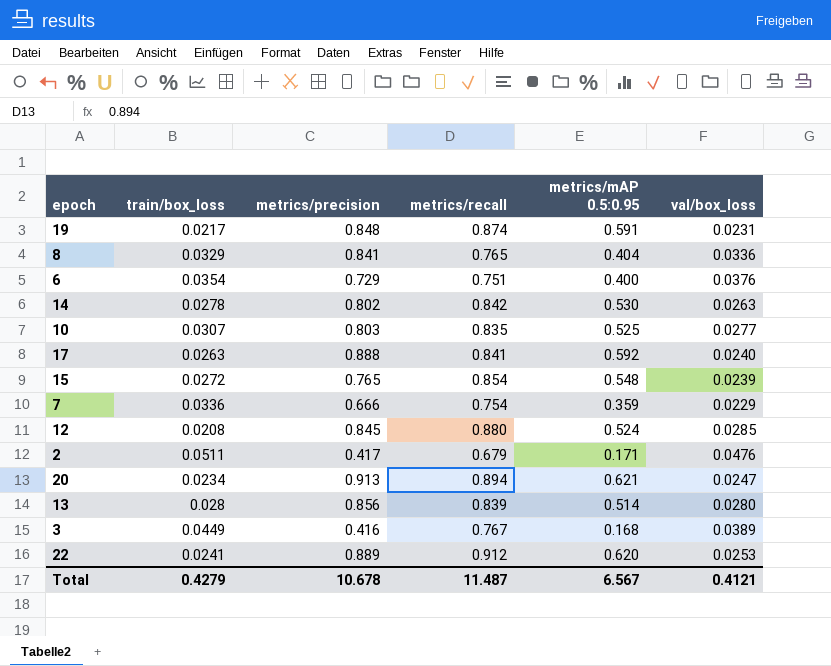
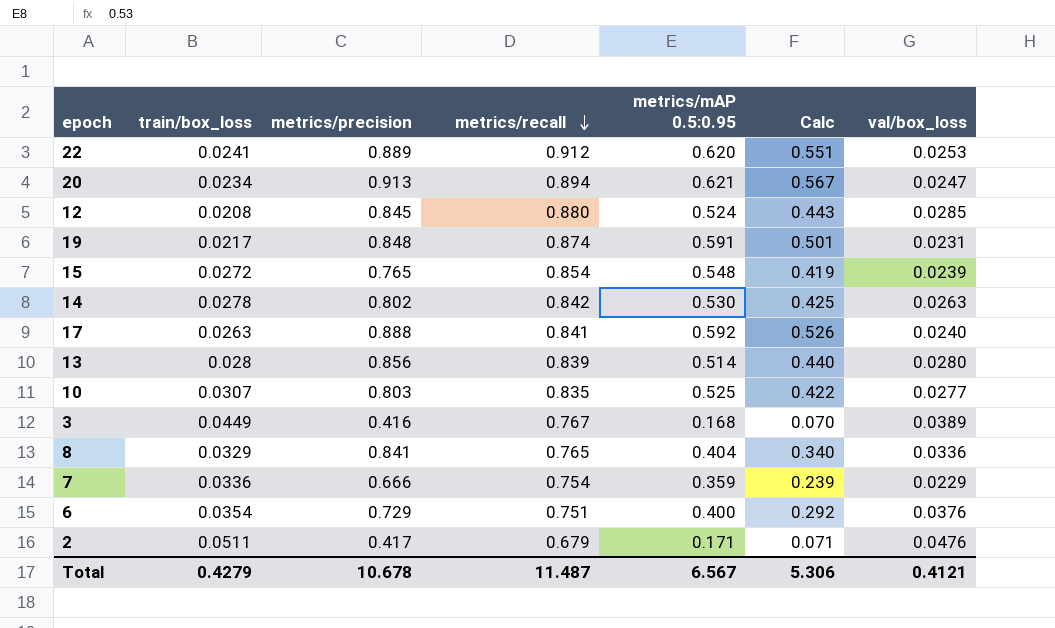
row order: none -> metrics/recall descending
column Calc | formula: none -> [metrics/precision] * [metrics/mAP 0.5:0.95]

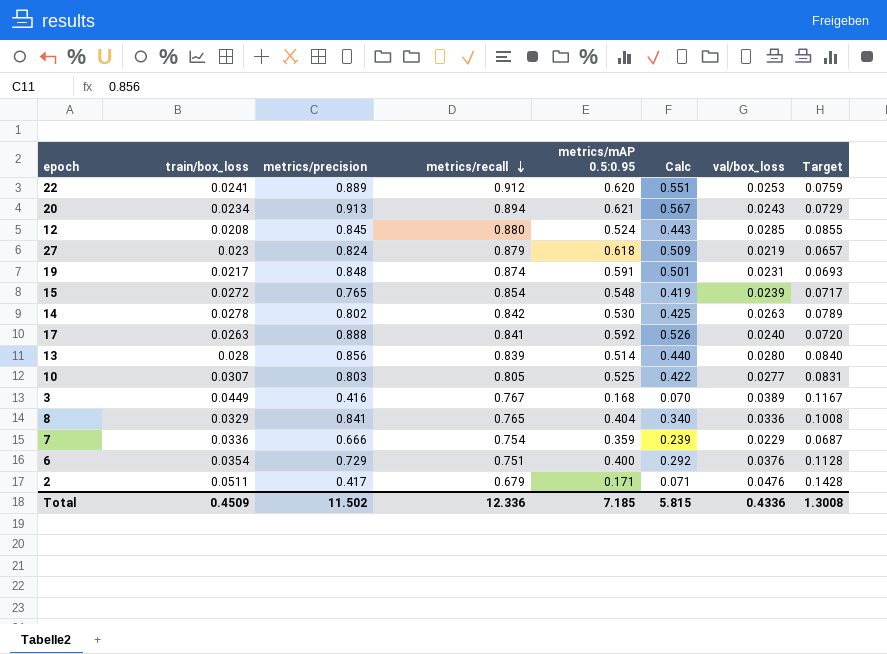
column Target | formula: none -> [val/box_loss] * 3
20 | val/box_loss: 0.0247 -> 0.0243
row 27: none -> 0.023 | 0.824 | 0.879 | 0.618 | 0.509 | 0.0219 | 0.0657
10 | metrics/recall: 0.835 -> 0.805
Total | train/box_loss: 0.4279 -> 0.4509
Total | metrics/precision: 10.678 -> 11.502
Total | metrics/recall: 11.487 -> 12.336
Total | metrics/mAP 0.5:0.95: 6.567 -> 7.185
Total | Calc: 5.306 -> 5.815
Total | val/box_loss: 0.4121 -> 0.4336

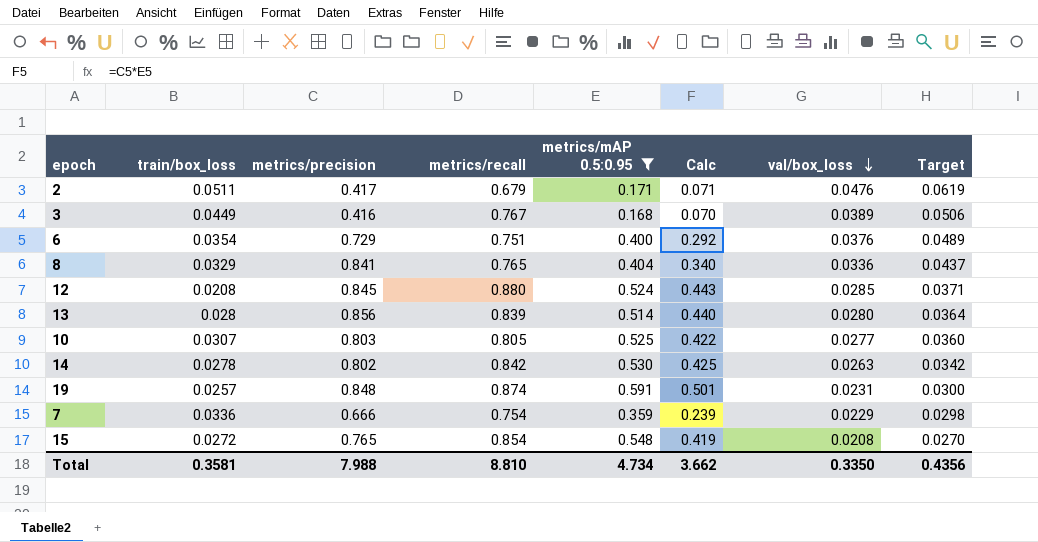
filter: none -> metrics/mAP 0.5:0.95 <= 0.591
row order: metrics/recall descending -> val/box_loss descending
column Target | formula: [val/box_loss] * 3 -> [val/box_loss] * 1.3
19 | train/box_loss: 0.0217 -> 0.0257
15 | val/box_loss: 0.0239 -> 0.0208
Total | train/box_loss: 0.4509 -> 0.3581
Total | metrics/precision: 11.502 -> 7.988
Total | metrics/recall: 12.336 -> 8.810
Total | metrics/mAP 0.5:0.95: 7.185 -> 4.734
Total | Calc: 5.815 -> 3.662
Total | val/box_loss: 0.4336 -> 0.3350
Total | Target: 1.3008 -> 0.4356

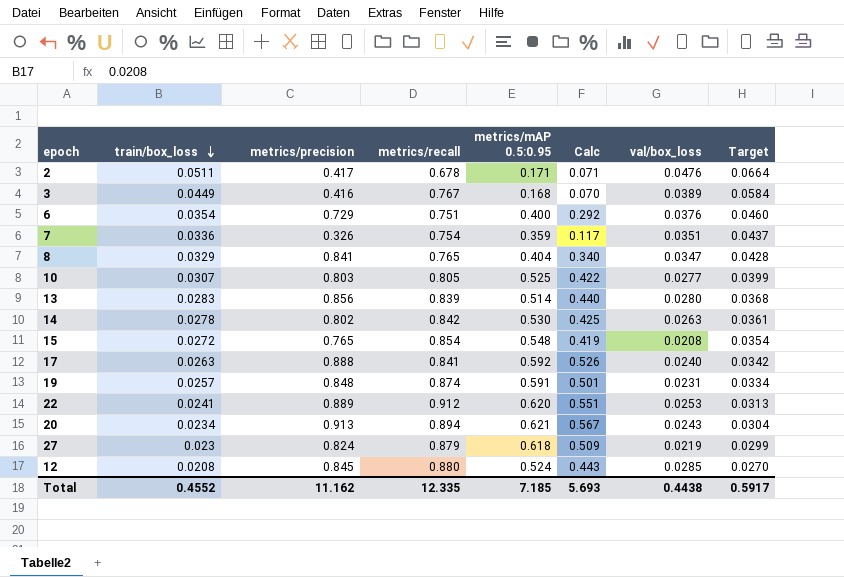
filter: metrics/mAP 0.5:0.95 <= 0.591 -> none
row order: val/box_loss descending -> train/box_loss descending
column Target | formula: [val/box_loss] * 1.3 -> [train/box_loss] * 1.3
2 | metrics/recall: 0.679 -> 0.678
7 | metrics/precision: 0.666 -> 0.326
7 | Calc: 0.239 -> 0.117
7 | val/box_loss: 0.0229 -> 0.0351
8 | val/box_loss: 0.0336 -> 0.0347
13 | train/box_loss: 0.028 -> 0.0283
Total | train/box_loss: 0.3581 -> 0.4552
Total | metrics/precision: 7.988 -> 11.162
Total | metrics/recall: 8.810 -> 12.335
Total | metrics/mAP 0.5:0.95: 4.734 -> 7.185
Total | Calc: 3.662 -> 5.693
Total | val/box_loss: 0.3350 -> 0.4438
Total | Target: 0.4356 -> 0.5917

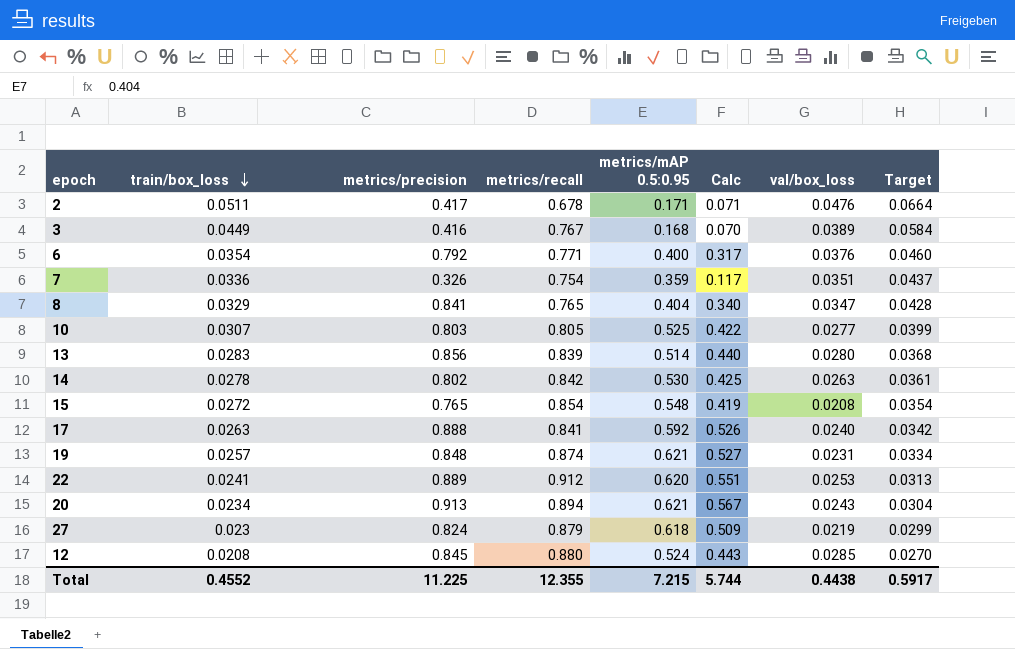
6 | metrics/precision: 0.729 -> 0.792
6 | metrics/recall: 0.751 -> 0.771
6 | Calc: 0.292 -> 0.317
19 | metrics/mAP 0.5:0.95: 0.591 -> 0.621
19 | Calc: 0.501 -> 0.527
Total | metrics/precision: 11.162 -> 11.225
Total | metrics/recall: 12.335 -> 12.355
Total | metrics/mAP 0.5:0.95: 7.185 -> 7.215
Total | Calc: 5.693 -> 5.744

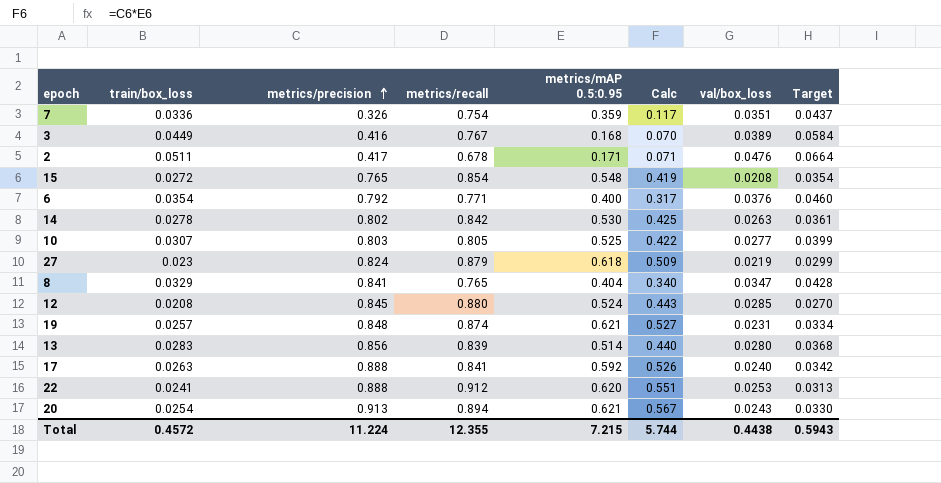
row order: train/box_loss descending -> metrics/precision ascending
22 | metrics/precision: 0.889 -> 0.888
20 | train/box_loss: 0.0234 -> 0.0254
20 | Target: 0.0304 -> 0.0330
Total | train/box_loss: 0.4552 -> 0.4572
Total | metrics/precision: 11.225 -> 11.224
Total | Target: 0.5917 -> 0.5943

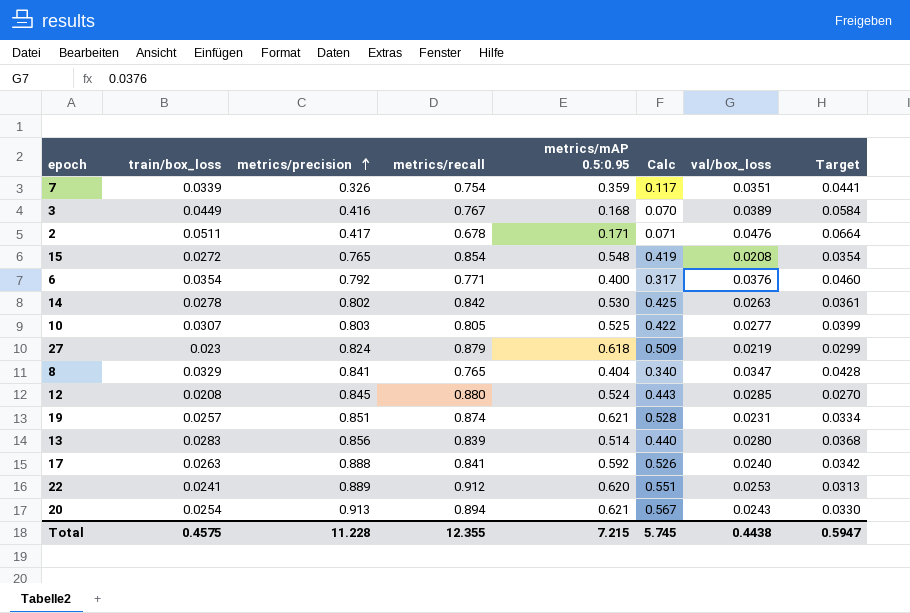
7 | train/box_loss: 0.0336 -> 0.0339
7 | Target: 0.0437 -> 0.0441
19 | metrics/precision: 0.848 -> 0.851
19 | Calc: 0.527 -> 0.528
22 | metrics/precision: 0.888 -> 0.889
Total | train/box_loss: 0.4572 -> 0.4575
Total | metrics/precision: 11.224 -> 11.228
Total | Calc: 5.744 -> 5.745
Total | Target: 0.5943 -> 0.5947

